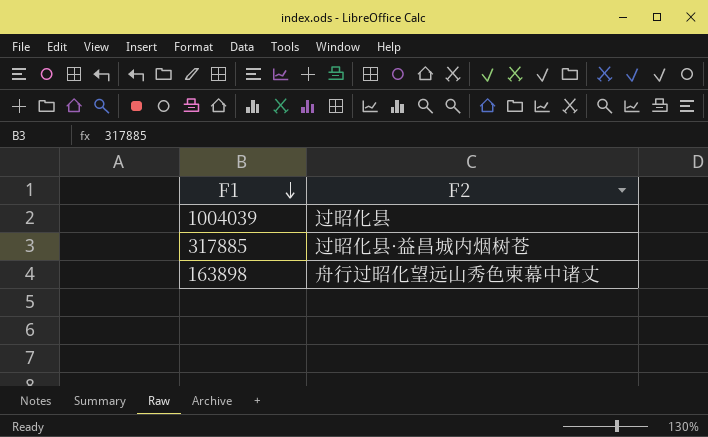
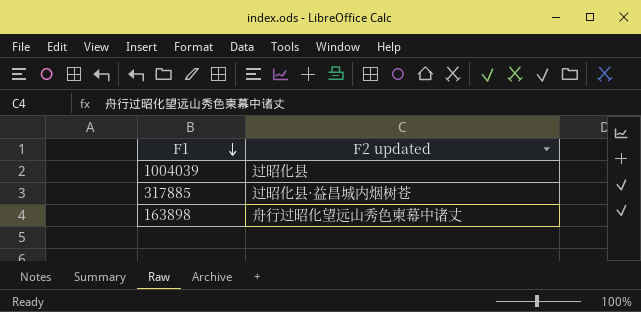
column name: F2 -> F2 updated

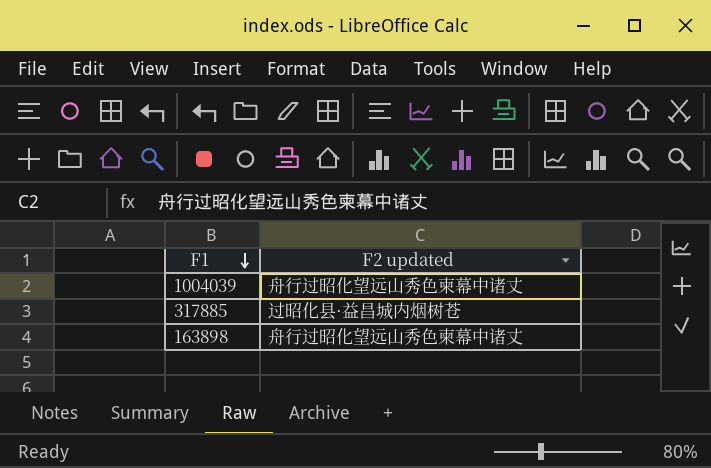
1004039 | F2 updated: 过昭化县 -> 舟行过昭化望远山秀色柬幕中诸丈

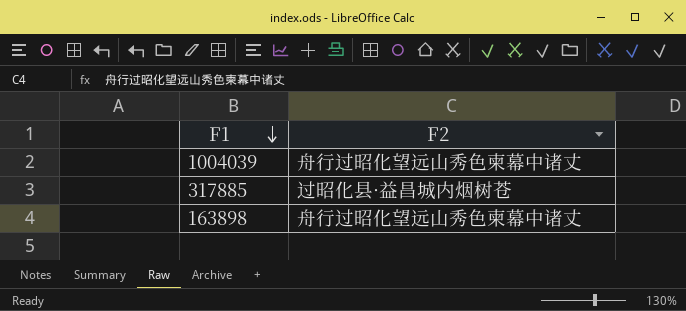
column name: F2 updated -> F2

